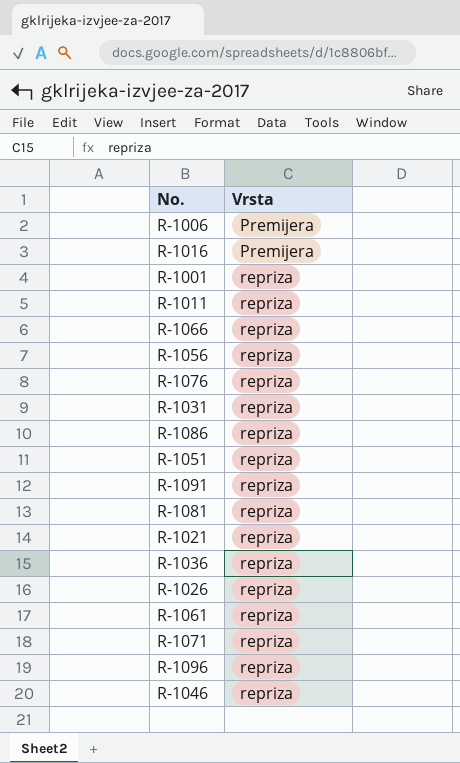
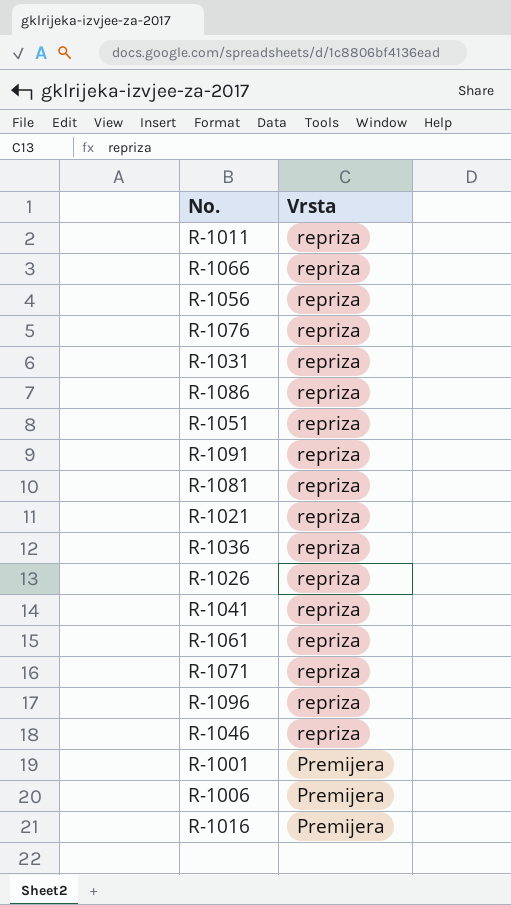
row order: Vrsta ascending -> Vrsta descending
row R-1041: none -> repriza
R-1001 | Vrsta: repriza -> Premijera

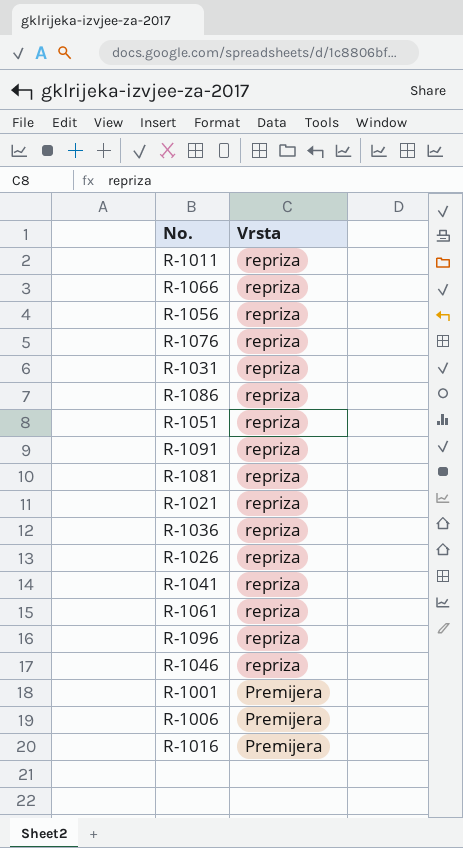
row R-1071: repriza -> none

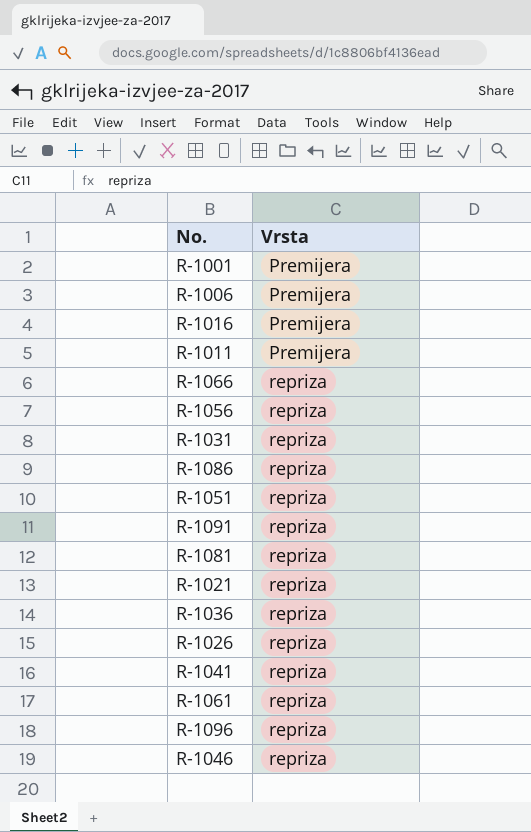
row order: Vrsta descending -> Vrsta ascending
row R-1076: repriza -> none
R-1011 | Vrsta: repriza -> Premijera

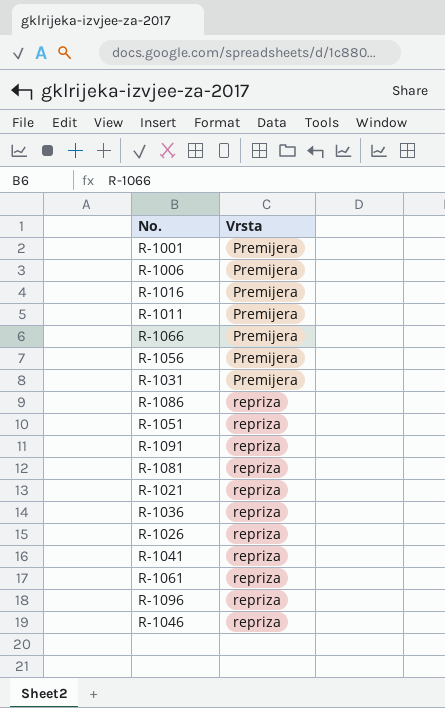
R-1066 | Vrsta: repriza -> Premijera
R-1056 | Vrsta: repriza -> Premijera
R-1031 | Vrsta: repriza -> Premijera

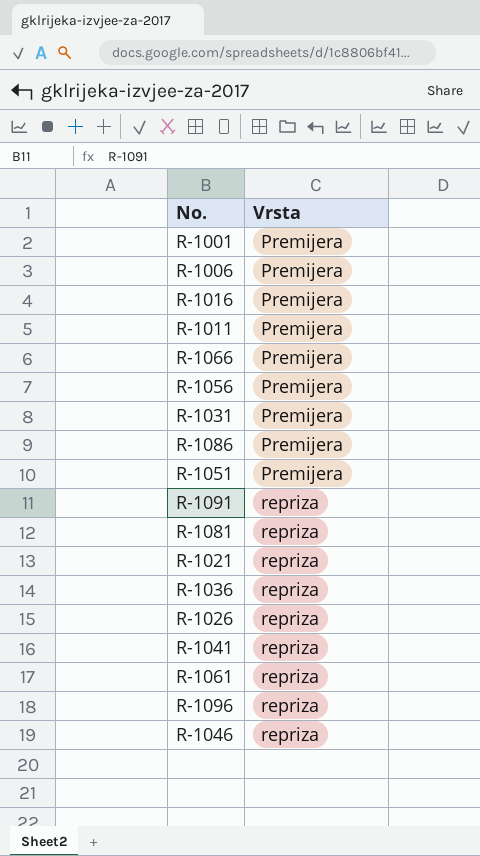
R-1086 | Vrsta: repriza -> Premijera
R-1051 | Vrsta: repriza -> Premijera

